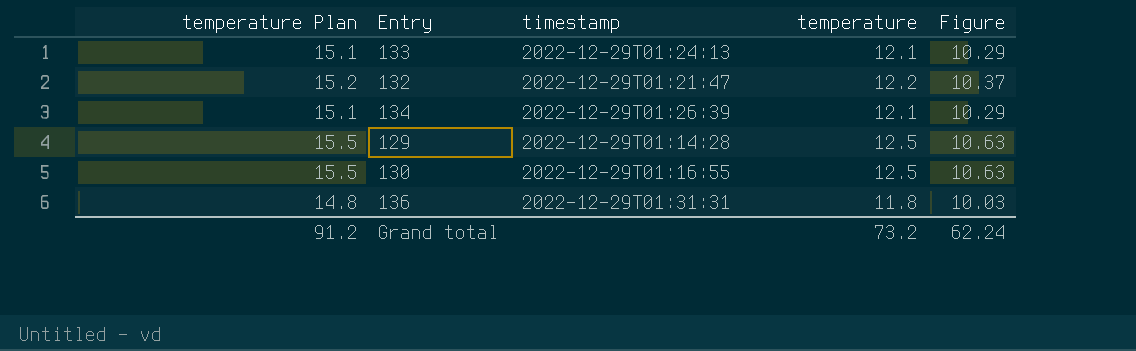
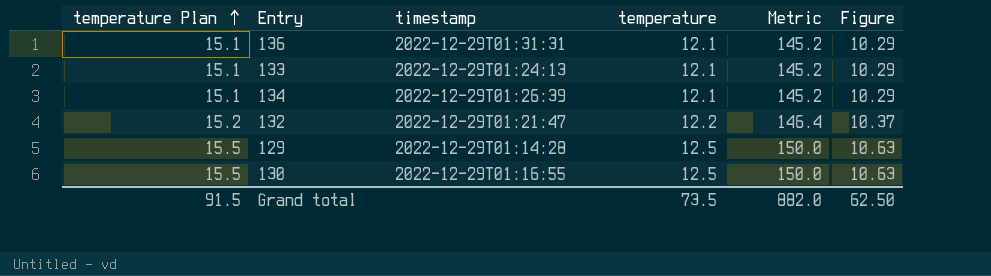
row order: none -> temperature Plan ascending
column Metric | formula: none -> [temperature] * 12
136 | temperature Plan: 14.8 -> 15.1
136 | temperature: 11.8 -> 12.1
136 | Figure: 10.03 -> 10.29
Grand total | temperature Plan: 91.2 -> 91.5
Grand total | temperature: 73.2 -> 73.5
Grand total | Figure: 62.24 -> 62.50

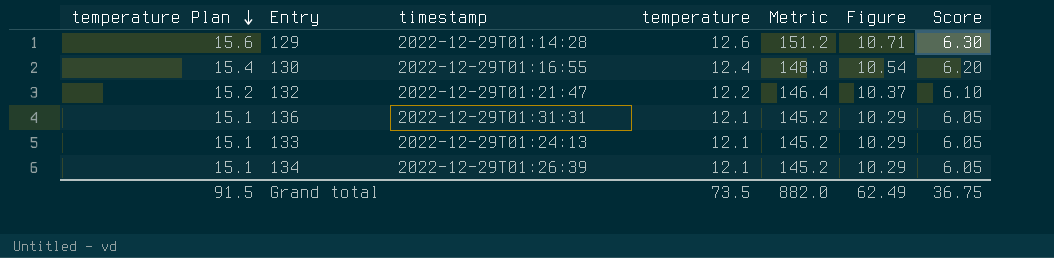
row order: temperature Plan ascending -> temperature Plan descending
column Score | formula: none -> [temperature] * 0.5
129 | temperature Plan: 15.5 -> 15.6
129 | temperature: 12.5 -> 12.6
129 | Metric: 150.0 -> 151.2
129 | Figure: 10.63 -> 10.71
130 | temperature Plan: 15.5 -> 15.4
130 | temperature: 12.5 -> 12.4
130 | Metric: 150.0 -> 148.8
130 | Figure: 10.63 -> 10.54
Grand total | Figure: 62.50 -> 62.49

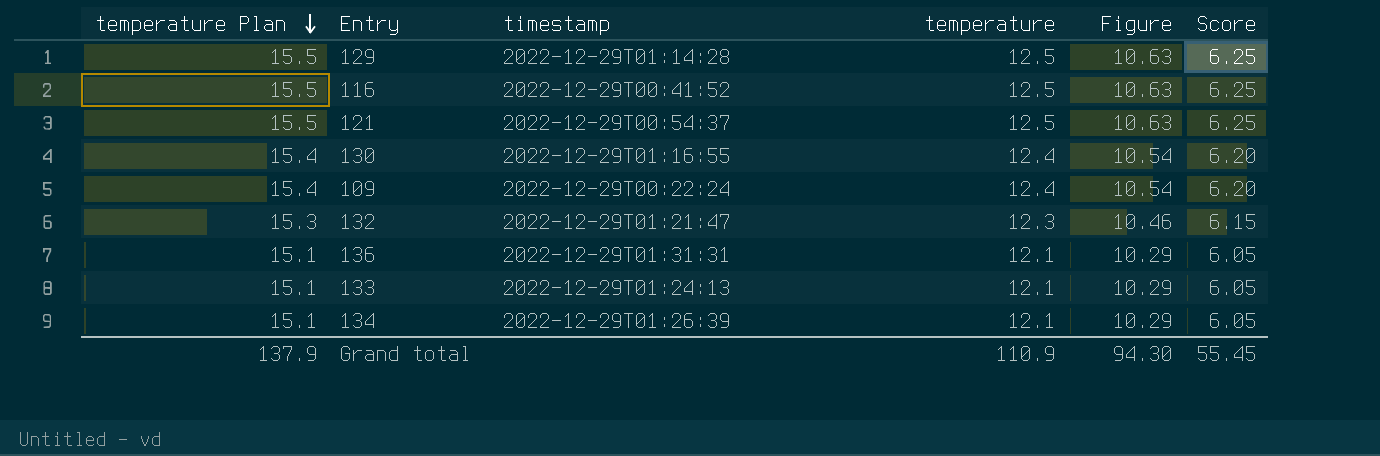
column Metric | formula: [temperature] * 12 -> none
129 | temperature Plan: 15.6 -> 15.5
129 | temperature: 12.6 -> 12.5
129 | Figure: 10.71 -> 10.63
129 | Score: 6.30 -> 6.25
row 116: none -> 15.5 | 2022-12-29T00:41:52 | 12.5 | 10.63 | 6.25
row 121: none -> 15.5 | 2022-12-29T00:54:37 | 12.5 | 10.63 | 6.25
row 109: none -> 15.4 | 2022-12-29T00:22:24 | 12.4 | 10.54 | 6.20
132 | temperature Plan: 15.2 -> 15.3
132 | temperature: 12.2 -> 12.3
132 | Figure: 10.37 -> 10.46
132 | Score: 6.10 -> 6.15
Grand total | temperature Plan: 91.5 -> 137.9
Grand total | temperature: 73.5 -> 110.9
Grand total | Figure: 62.49 -> 94.30
Grand total | Score: 36.75 -> 55.45

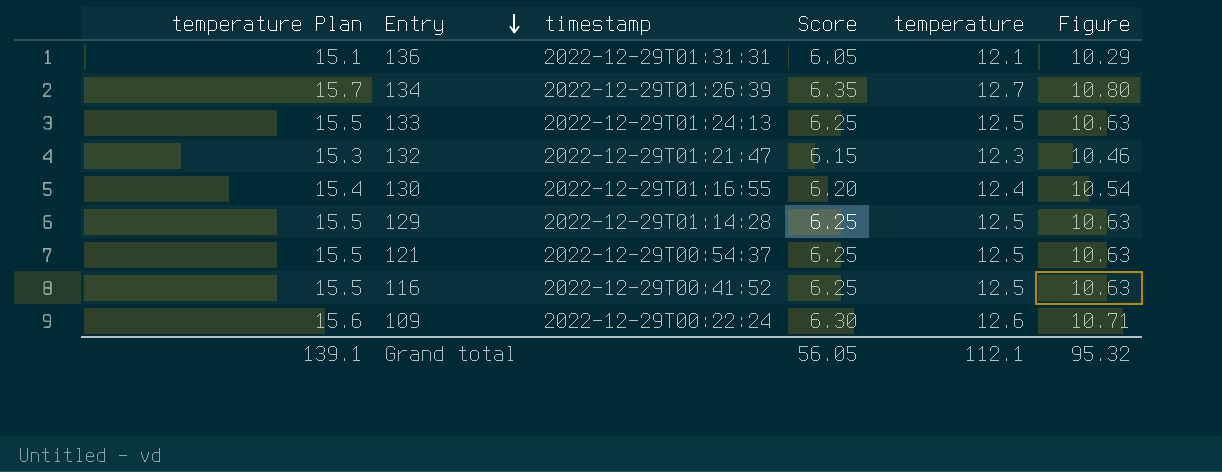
row order: temperature Plan descending -> Entry descending
column Score | position: 6 -> 4
134 | temperature Plan: 15.1 -> 15.7
134 | Score: 6.05 -> 6.35
134 | temperature: 12.1 -> 12.7
134 | Figure: 10.29 -> 10.80
133 | temperature Plan: 15.1 -> 15.5
133 | Score: 6.05 -> 6.25
133 | temperature: 12.1 -> 12.5
133 | Figure: 10.29 -> 10.63
109 | temperature Plan: 15.4 -> 15.6
109 | Score: 6.20 -> 6.30
109 | temperature: 12.4 -> 12.6
109 | Figure: 10.54 -> 10.71
Grand total | temperature Plan: 137.9 -> 139.1
Grand total | Score: 55.45 -> 56.05
Grand total | temperature: 110.9 -> 112.1
Grand total | Figure: 94.30 -> 95.32

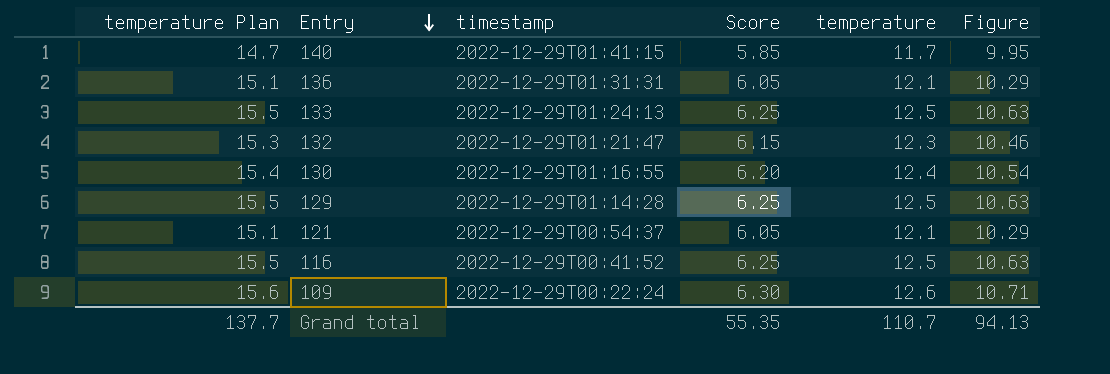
row 134: 15.7 | 2022-12-29T01:26:39 | 6.35 | 12.7 | 10.80 -> none
row 140: none -> 14.7 | 2022-12-29T01:41:15 | 5.85 | 11.7 | 9.95
121 | temperature Plan: 15.5 -> 15.1
121 | Score: 6.25 -> 6.05
121 | temperature: 12.5 -> 12.1
121 | Figure: 10.63 -> 10.29
Grand total | temperature Plan: 139.1 -> 137.7
Grand total | Score: 56.05 -> 55.35
Grand total | temperature: 112.1 -> 110.7
Grand total | Figure: 95.32 -> 94.13

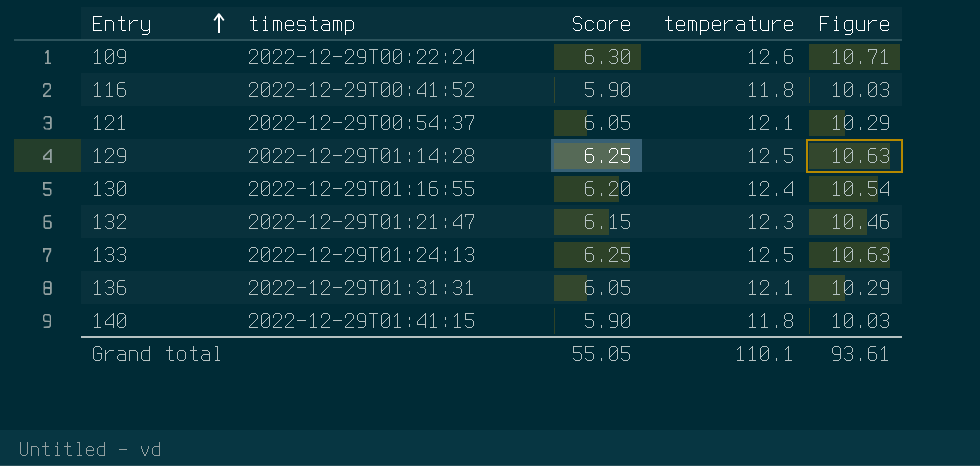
row order: Entry descending -> Entry ascending
column temperature Plan | formula: [temperature] + 3 -> none
116 | Score: 6.25 -> 5.90
116 | temperature: 12.5 -> 11.8
116 | Figure: 10.63 -> 10.03
140 | Score: 5.85 -> 5.90
140 | temperature: 11.7 -> 11.8
140 | Figure: 9.95 -> 10.03
Grand total | Score: 55.35 -> 55.05
Grand total | temperature: 110.7 -> 110.1
Grand total | Figure: 94.13 -> 93.61

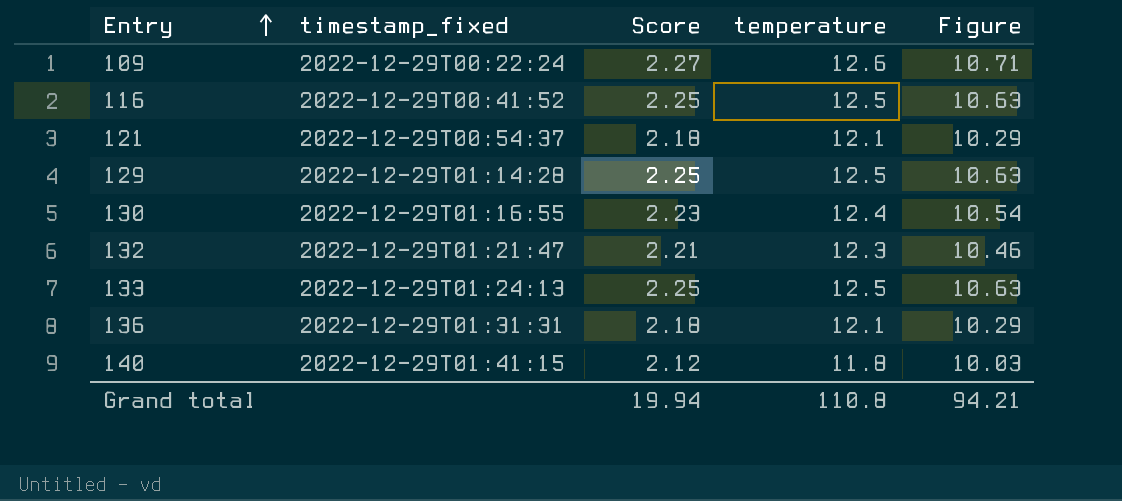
column name: timestamp -> timestamp_fixed
column Score | formula: [temperature] * 0.5 -> [temperature] * 0.18
116 | temperature: 11.8 -> 12.5
116 | Figure: 10.03 -> 10.63
Grand total | Score: 55.05 -> 19.94
Grand total | temperature: 110.1 -> 110.8
Grand total | Figure: 93.61 -> 94.21

